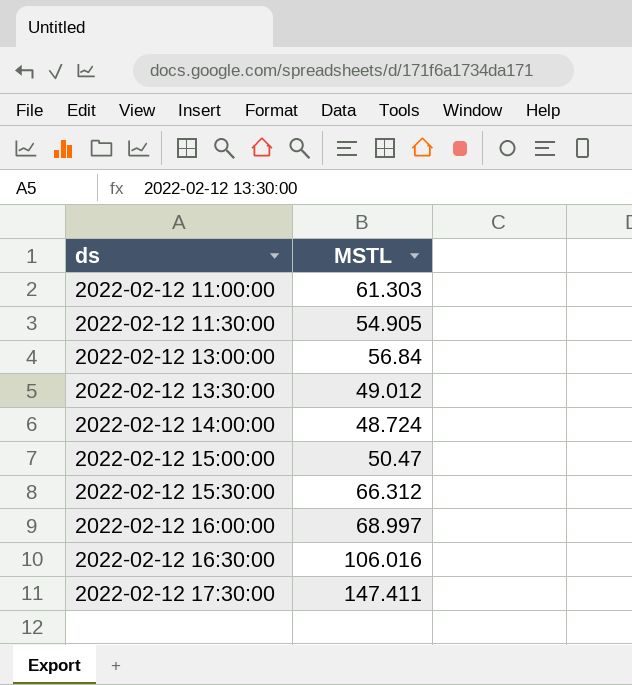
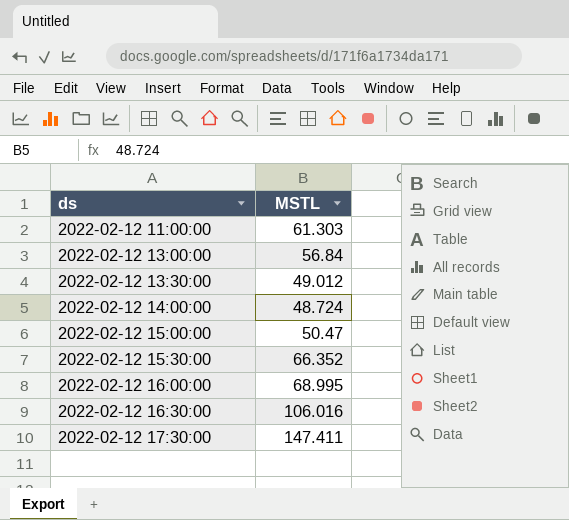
row 2022-02-12 11:30:00: 54.905 -> none
2022-02-12 15:30:00 | MSTL: 66.312 -> 66.352
2022-02-12 16:00:00 | MSTL: 68.997 -> 68.995

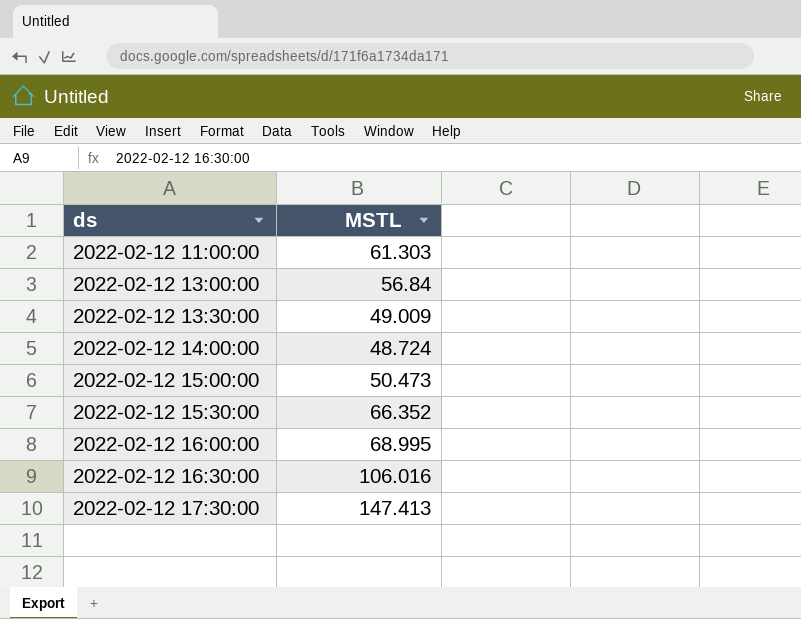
2022-02-12 13:30:00 | MSTL: 49.012 -> 49.009
2022-02-12 15:00:00 | MSTL: 50.47 -> 50.473
2022-02-12 17:30:00 | MSTL: 147.411 -> 147.413

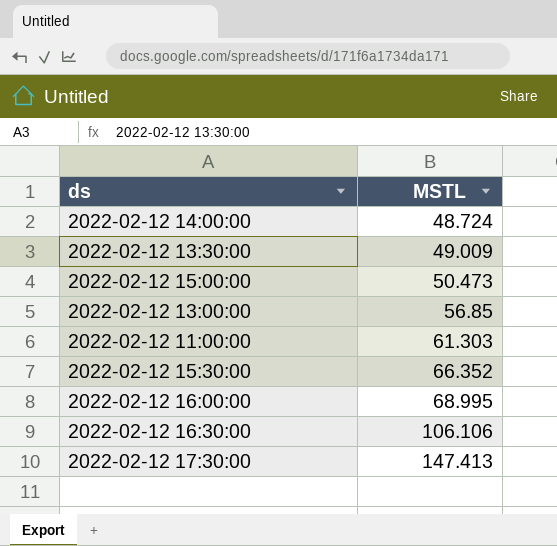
row order: ds ascending -> MSTL ascending
2022-02-12 13:00:00 | MSTL: 56.84 -> 56.85
2022-02-12 16:30:00 | MSTL: 106.016 -> 106.106

